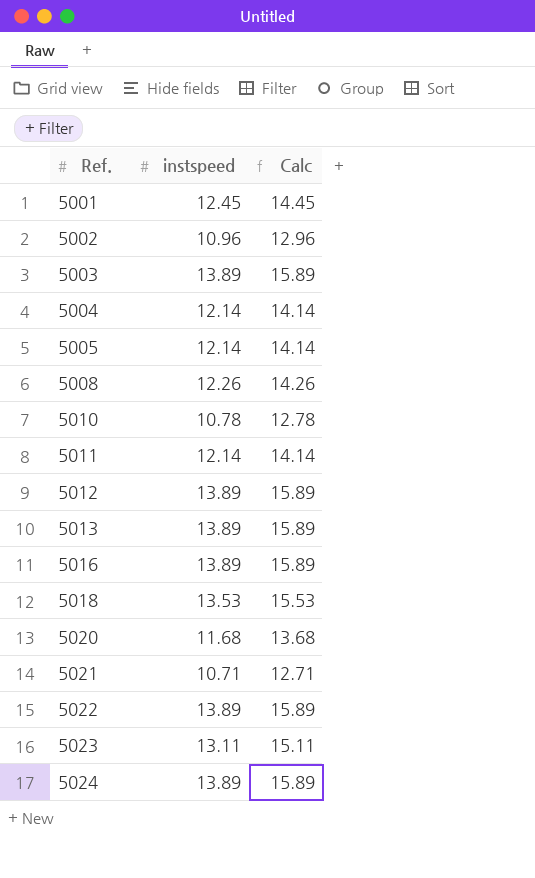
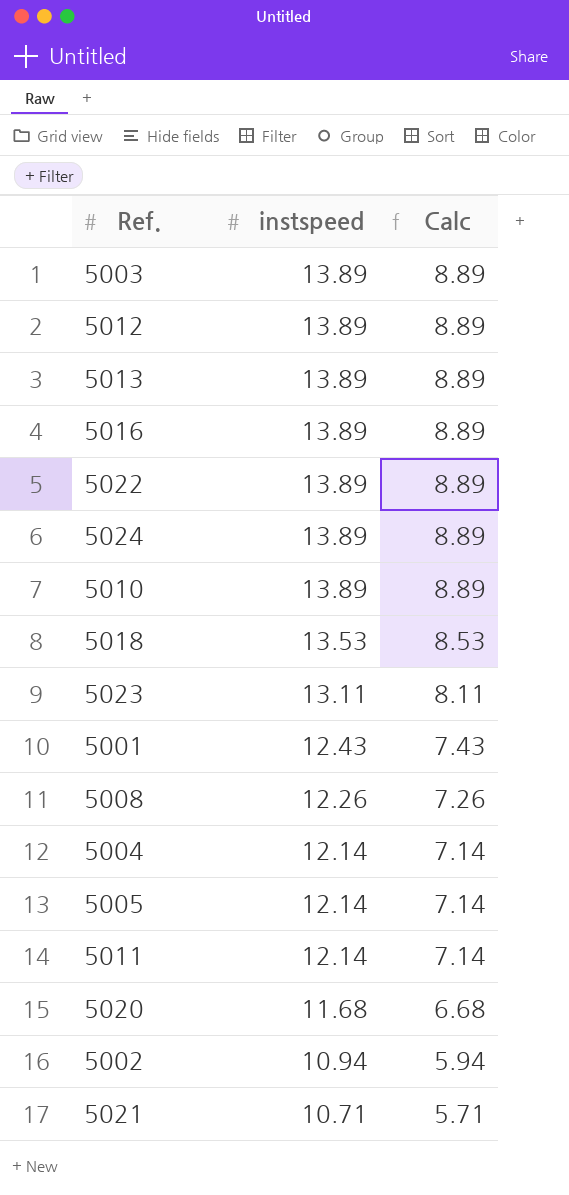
row order: Ref. ascending -> instspeed descending
column Calc | formula: [instspeed] + 2 -> [instspeed] - 5
5010 | instspeed: 10.78 -> 13.89
5001 | instspeed: 12.45 -> 12.43
5002 | instspeed: 10.96 -> 10.94

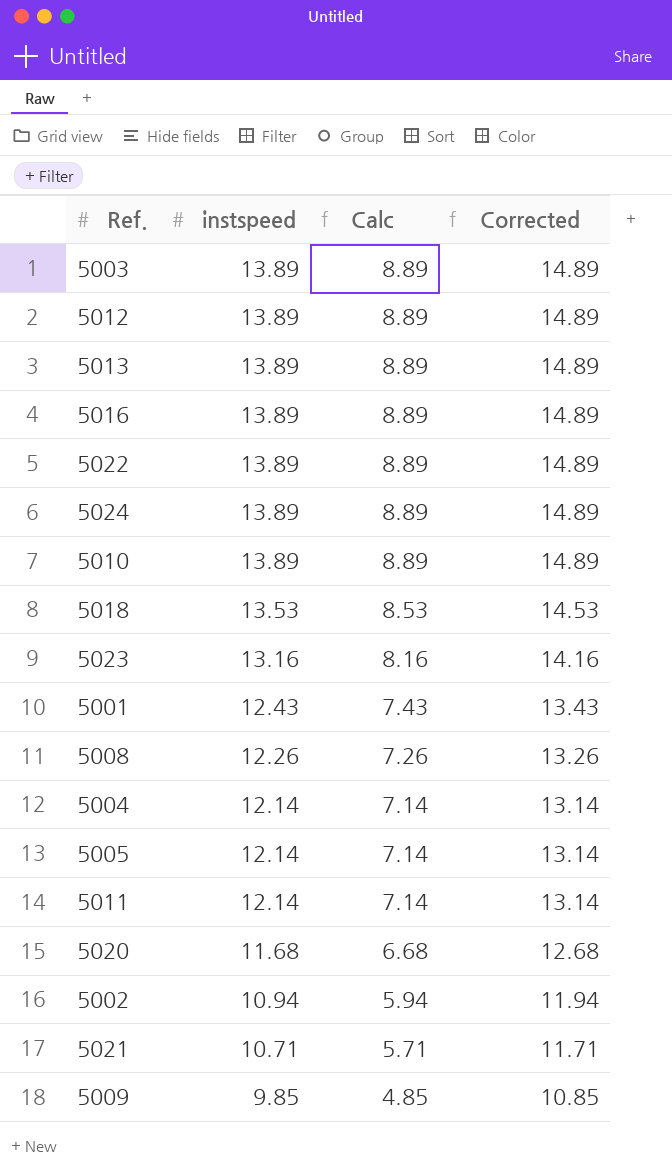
column Corrected | formula: none -> [instspeed] + 1
5023 | instspeed: 13.11 -> 13.16
5023 | Calc: 8.11 -> 8.16
row 5009: none -> 9.85 | 4.85 | 10.85

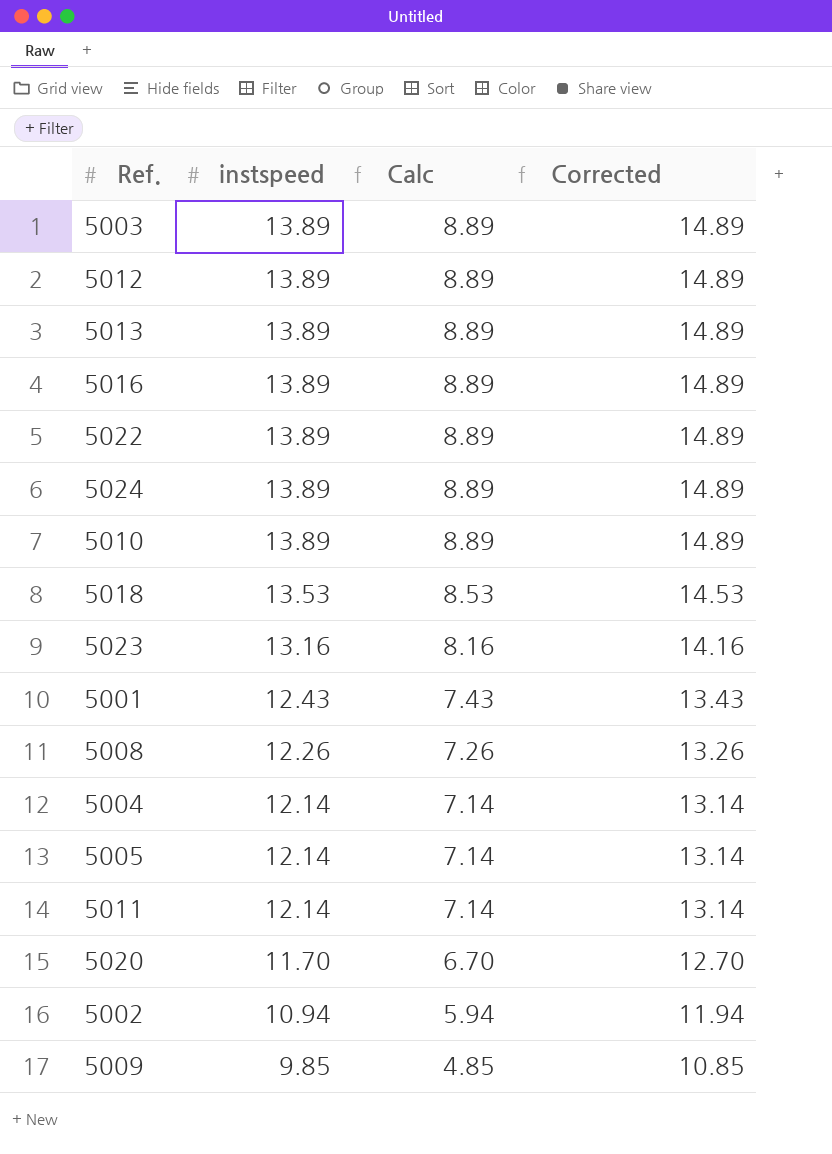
row 5021: 10.71 | 5.71 | 11.71 -> none
5020 | instspeed: 11.68 -> 11.70
5020 | Calc: 6.68 -> 6.70
5020 | Corrected: 12.68 -> 12.70

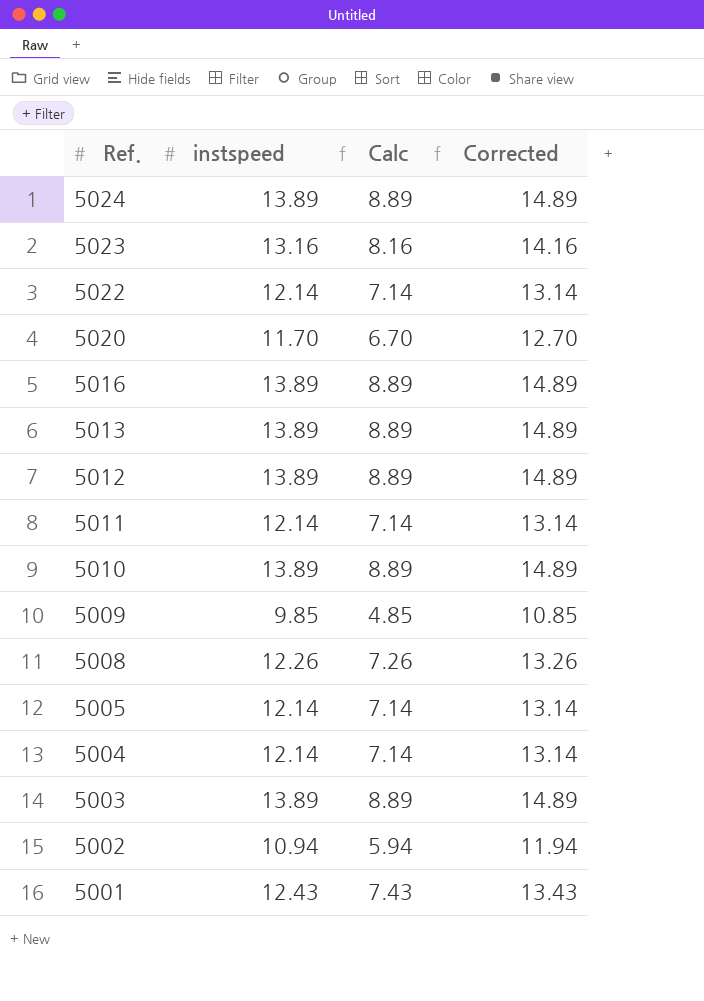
row order: instspeed descending -> Ref. descending
row 5018: 13.53 | 8.53 | 14.53 -> none
5022 | instspeed: 13.89 -> 12.14
5022 | Calc: 8.89 -> 7.14
5022 | Corrected: 14.89 -> 13.14

